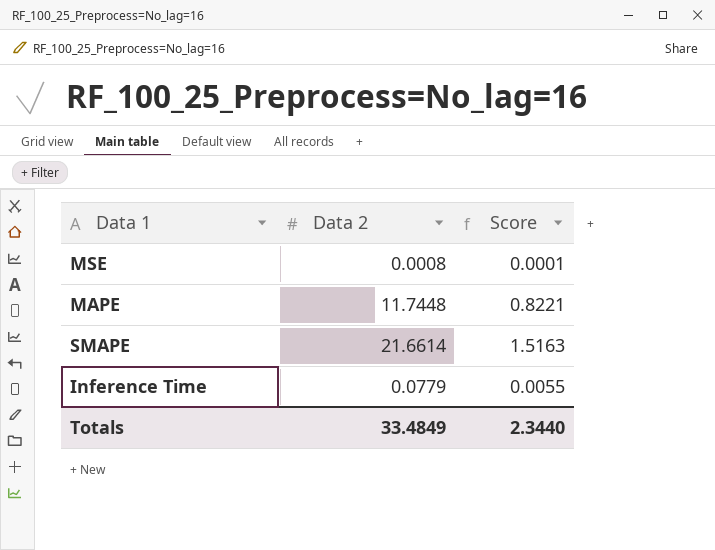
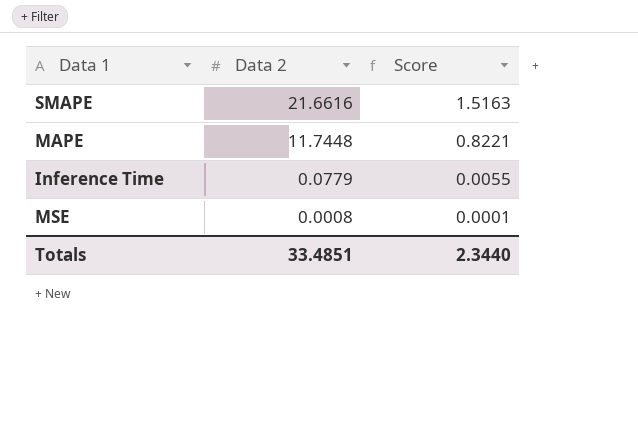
row order: none -> Data 2 descending
SMAPE | Data 2: 21.6614 -> 21.6616
Totals | Data 2: 33.4849 -> 33.4851

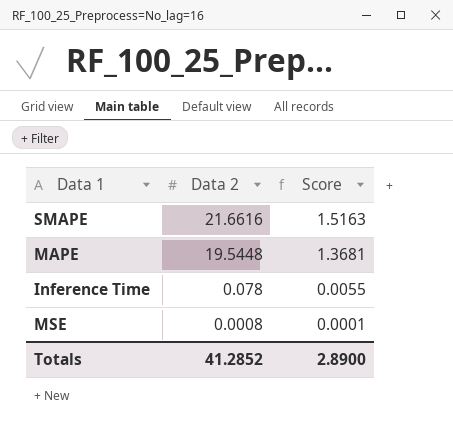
MAPE | Data 2: 11.7448 -> 19.5448
MAPE | Score: 0.8221 -> 1.3681
Inference Time | Data 2: 0.0779 -> 0.078
Totals | Data 2: 33.4851 -> 41.2852
Totals | Score: 2.3440 -> 2.8900

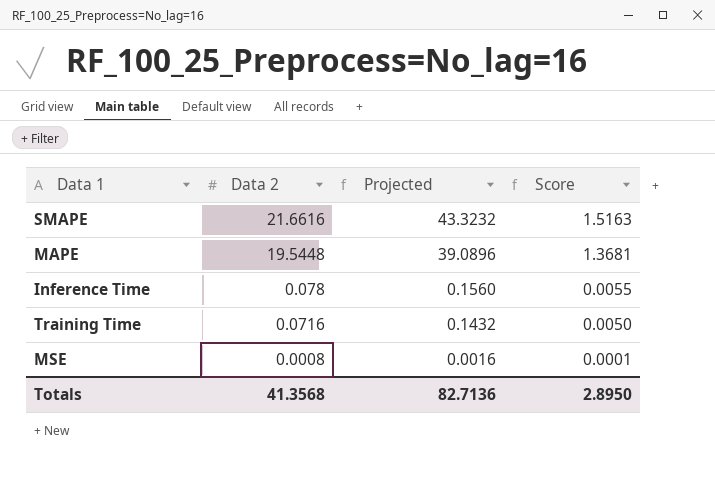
column Projected | formula: none -> [Data 2] * 2
row Training Time: none -> 0.0716 | 0.1432 | 0.0050
Totals | Data 2: 41.2852 -> 41.3568
Totals | Score: 2.8900 -> 2.8950

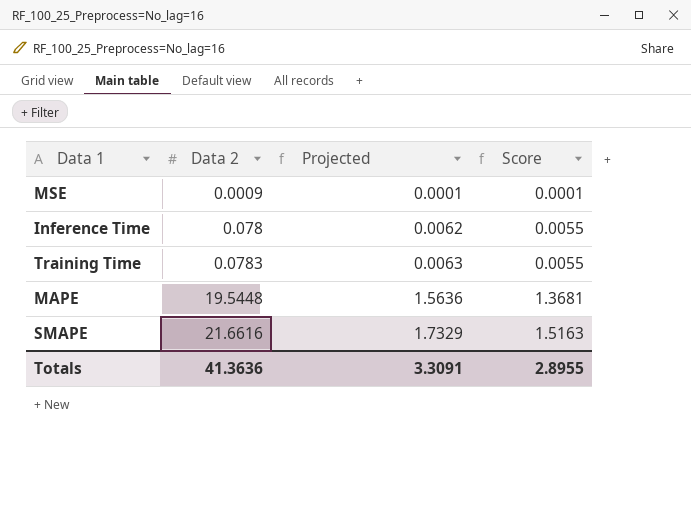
row order: Data 2 descending -> Data 2 ascending
column Projected | formula: [Data 2] * 2 -> [Data 2] * 0.08
MSE | Data 2: 0.0008 -> 0.0009
Training Time | Data 2: 0.0716 -> 0.0783
Training Time | Score: 0.0050 -> 0.0055
Totals | Data 2: 41.3568 -> 41.3636
Totals | Projected: 82.7136 -> 3.3091
Totals | Score: 2.8950 -> 2.8955

